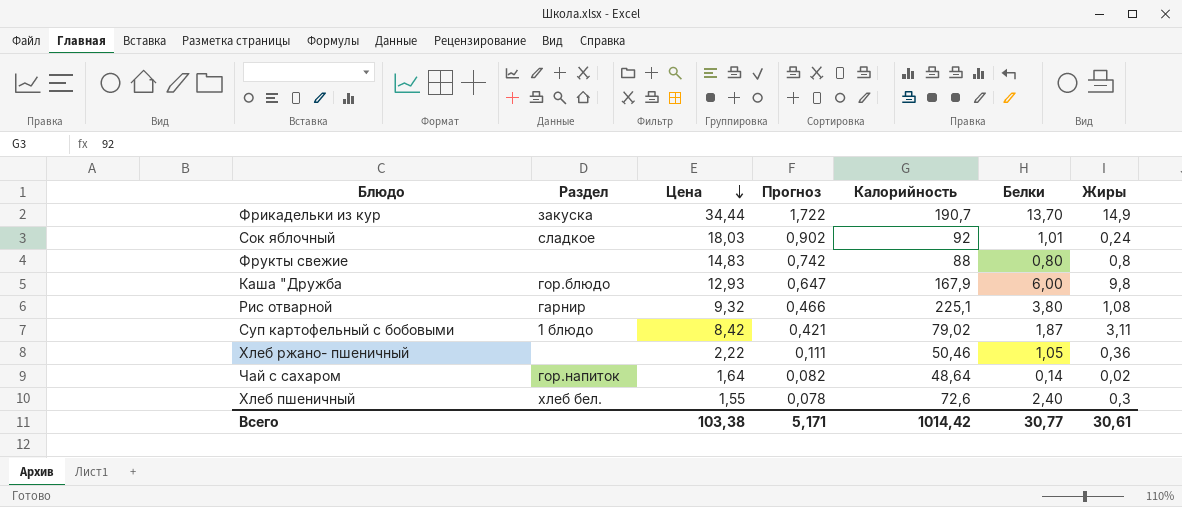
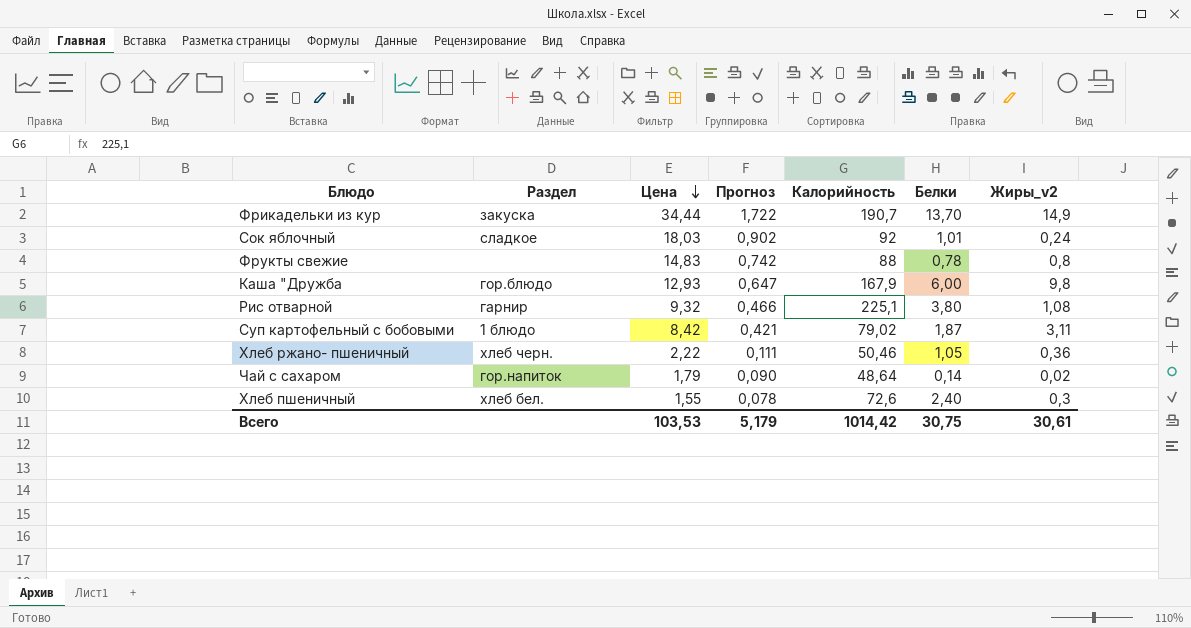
column name: Жиры -> Жиры_v2
Фрукты свежие | Белки: 0,80 -> 0,78
Хлеб ржано- пшеничный | Раздел: none -> хлеб черн.
Чай с сахаром | Цена: 1,64 -> 1,79
Чай с сахаром | Прогноз: 0,082 -> 0,090
Всего | Цена: 103,38 -> 103,53
Всего | Прогноз: 5,171 -> 5,179
Всего | Белки: 30,77 -> 30,75

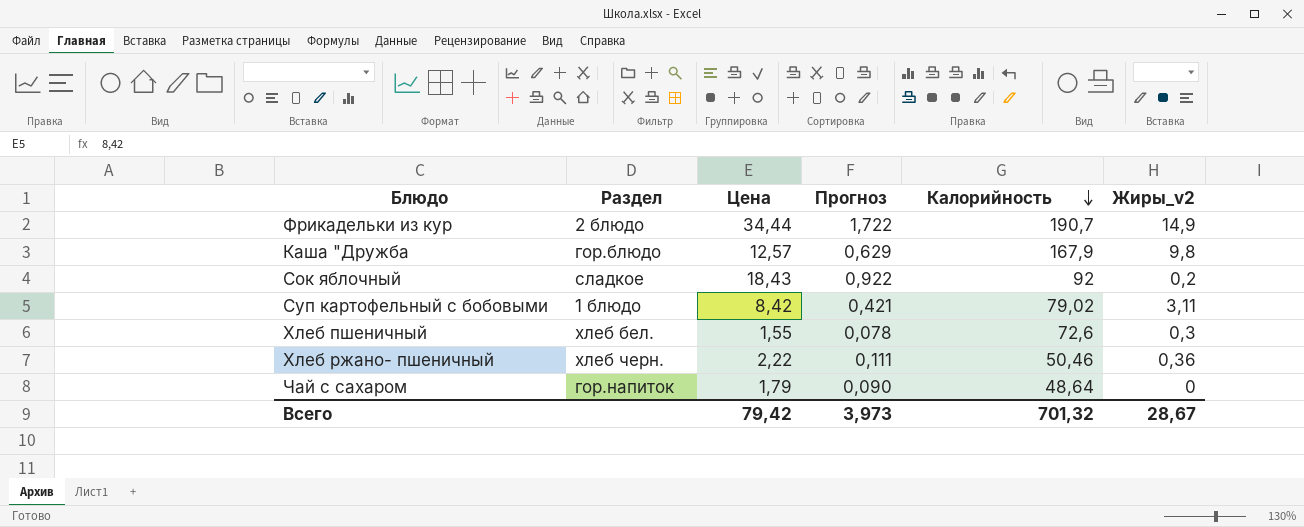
row order: Цена descending -> Калорийность descending
column Белки | position: 6 -> none
row Фрукты свежие: none | 14,83 | 0,742 | 88 | 0,78 | 0,8 -> none
row Рис отварной: гарнир | 9,32 | 0,466 | 225,1 | 3,80 | 1,08 -> none
Фрикадельки из кур | Раздел: закуска -> 2 блюдо
Каша "Дружба | Цена: 12,93 -> 12,57
Каша "Дружба | Прогноз: 0,647 -> 0,629
Сок яблочный | Цена: 18,03 -> 18,43
Сок яблочный | Прогноз: 0,902 -> 0,922
Сок яблочный | Жиры_v2: 0,24 -> 0,2
Чай с сахаром | Жиры_v2: 0,02 -> 0
Всего | Цена: 103,53 -> 79,42
Всего | Прогноз: 5,179 -> 3,973
Всего | Калорийность: 1014,42 -> 701,32
Всего | Жиры_v2: 30,61 -> 28,67

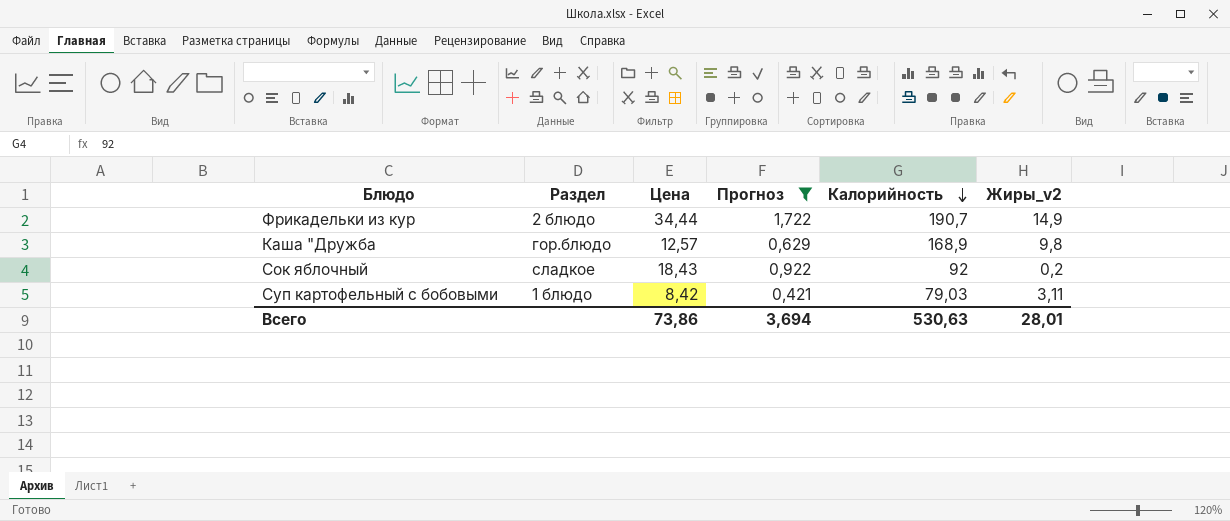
filter: none -> Прогноз >= 0,421
Каша "Дружба | Калорийность: 167,9 -> 168,9
Суп картофельный с бобовыми | Калорийность: 79,02 -> 79,03
Всего | Цена: 79,42 -> 73,86
Всего | Прогноз: 3,973 -> 3,694
Всего | Калорийность: 701,32 -> 530,63
Всего | Жиры_v2: 28,67 -> 28,01

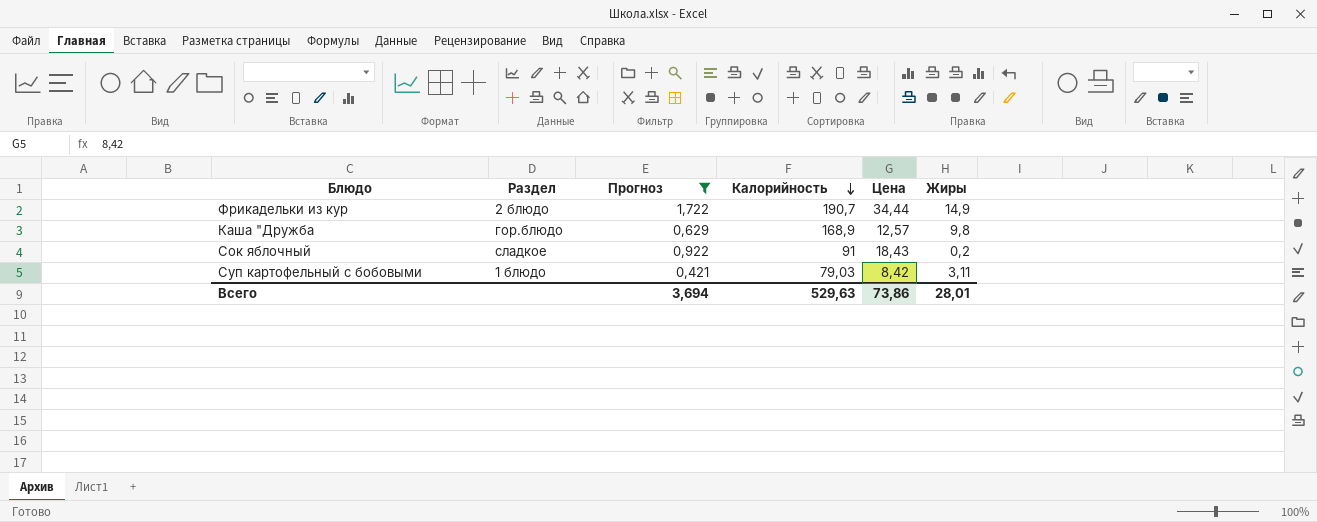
column Цена | position: 3 -> 5
column name: Жиры_v2 -> Жиры
Сок яблочный | Калорийность: 92 -> 91
Всего | Калорийность: 530,63 -> 529,63

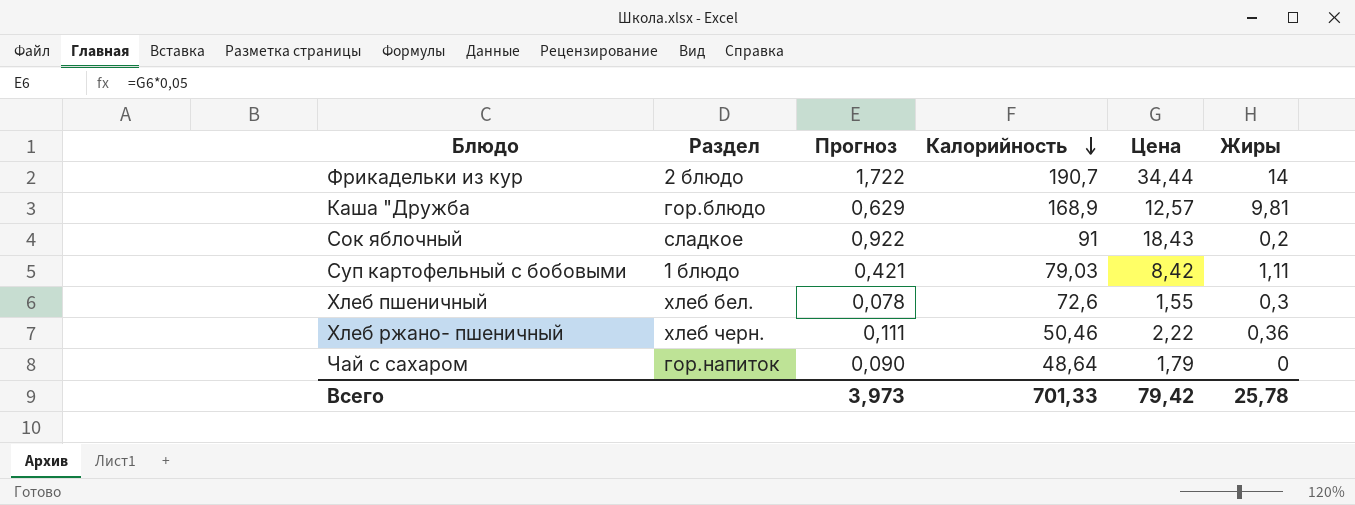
filter: Прогноз >= 0,421 -> none
Фрикадельки из кур | Жиры: 14,9 -> 14
Каша "Дружба | Жиры: 9,8 -> 9,81
Суп картофельный с бобовыми | Жиры: 3,11 -> 1,11
Всего | Прогноз: 3,694 -> 3,973
Всего | Калорийность: 529,63 -> 701,33
Всего | Цена: 73,86 -> 79,42
Всего | Жиры: 28,01 -> 25,78

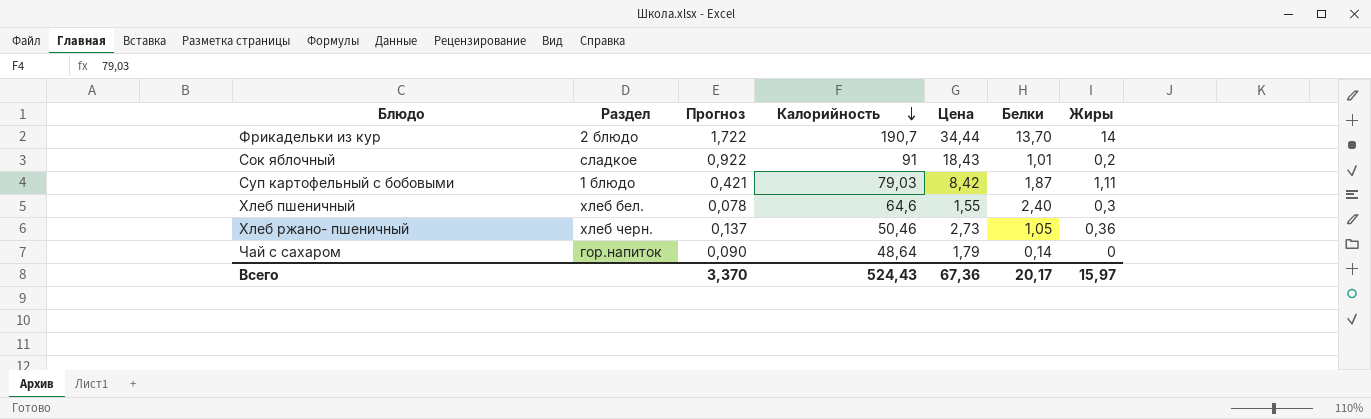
column Белки | position: none -> 6
row Каша "Дружба: гор.блюдо | 0,629 | 168,9 | 12,57 | 9,81 -> none
Хлеб пшеничный | Калорийность: 72,6 -> 64,6
Хлеб ржано- пшеничный | Прогноз: 0,111 -> 0,137
Хлеб ржано- пшеничный | Цена: 2,22 -> 2,73
Всего | Прогноз: 3,973 -> 3,370
Всего | Калорийность: 701,33 -> 524,43
Всего | Цена: 79,42 -> 67,36
Всего | Жиры: 25,78 -> 15,97

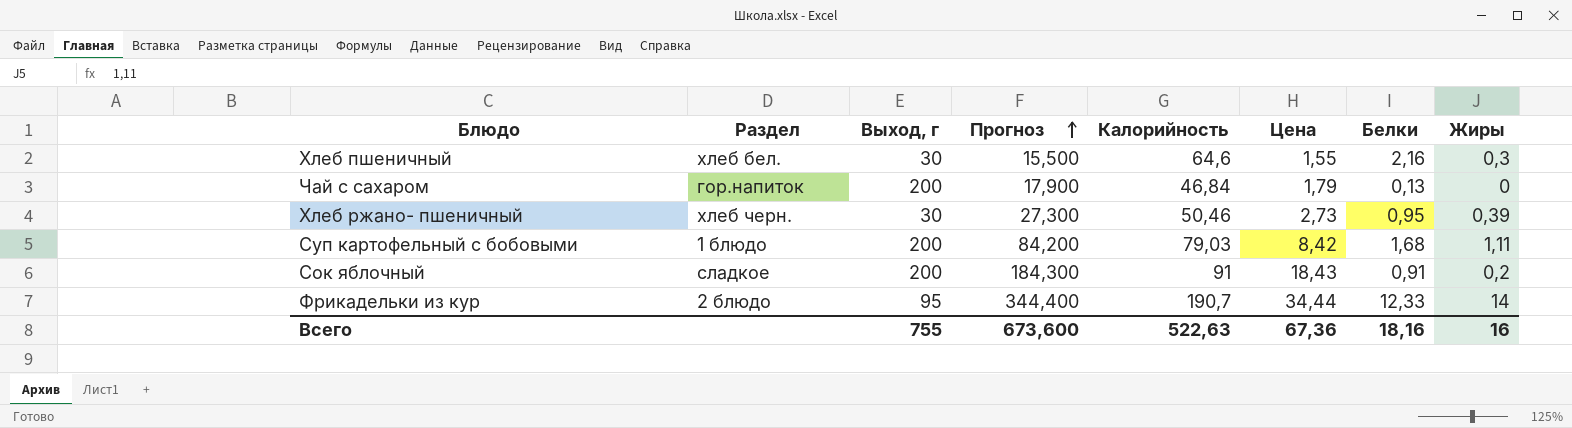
row order: Калорийность descending -> Прогноз ascending
column Выход, г | position: none -> 3
column Прогноз | formula: [Цена] * 0,05 -> [Цена] * 10
Хлеб пшеничный | Белки: 2,40 -> 2,16
Чай с сахаром | Калорийность: 48,64 -> 46,84
Чай с сахаром | Белки: 0,14 -> 0,13
Хлеб ржано- пшеничный | Белки: 1,05 -> 0,95
Хлеб ржано- пшеничный | Жиры: 0,36 -> 0,39
Суп картофельный с бобовыми | Белки: 1,87 -> 1,68
Сок яблочный | Белки: 1,01 -> 0,91
Фрикадельки из кур | Белки: 13,70 -> 12,33
Всего | Прогноз: 3,370 -> 673,600
Всего | Калорийность: 524,43 -> 522,63
Всего | Белки: 20,17 -> 18,16
Всего | Жиры: 15,97 -> 16

